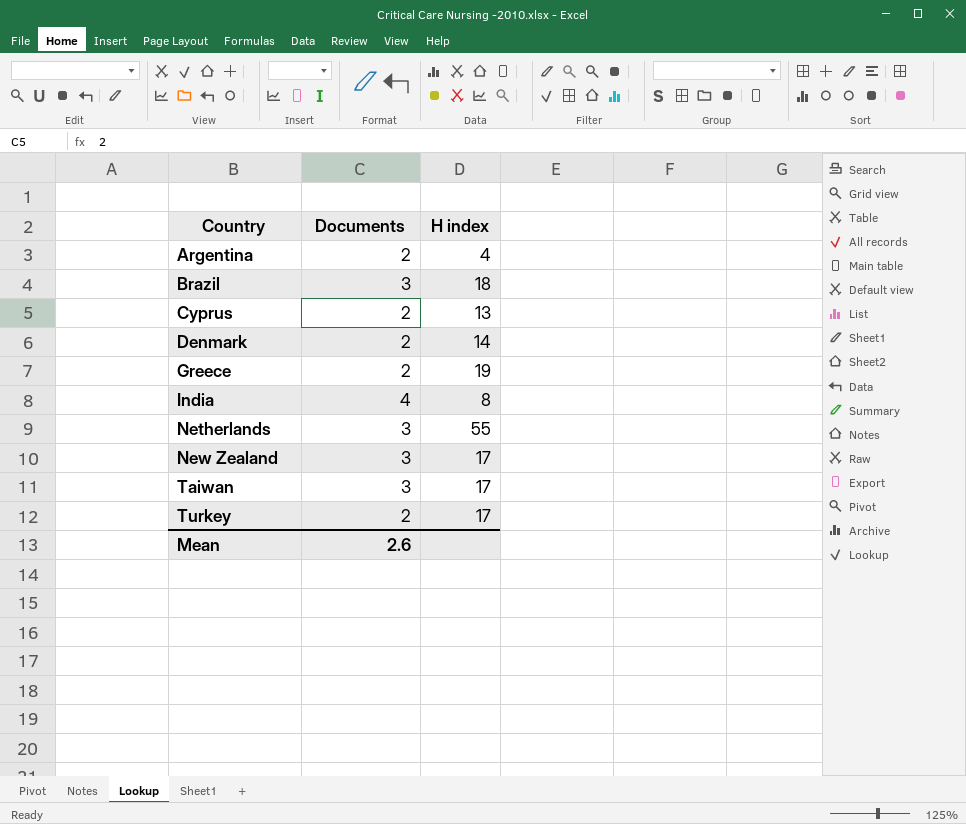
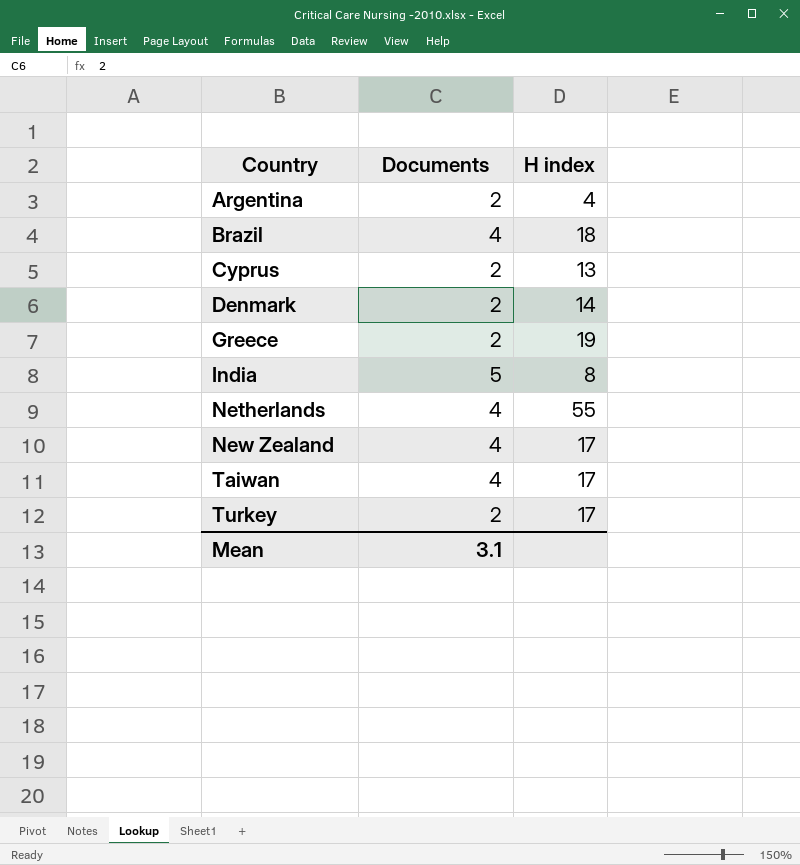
Brazil | Documents: 3 -> 4
India | Documents: 4 -> 5
Netherlands | Documents: 3 -> 4
New Zealand | Documents: 3 -> 4
Taiwan | Documents: 3 -> 4
Mean | Documents: 2.6 -> 3.1

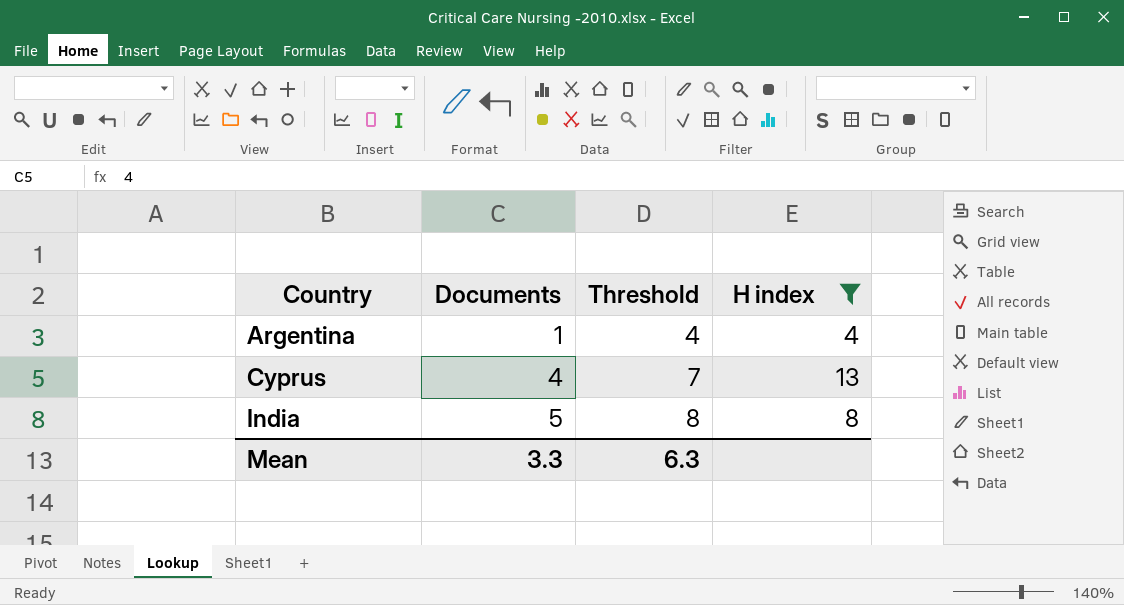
filter: none -> H index <= 13
column Threshold | formula: none -> [Documents] + 3
Argentina | Documents: 2 -> 1
Cyprus | Documents: 2 -> 4
Mean | Documents: 3.1 -> 3.3

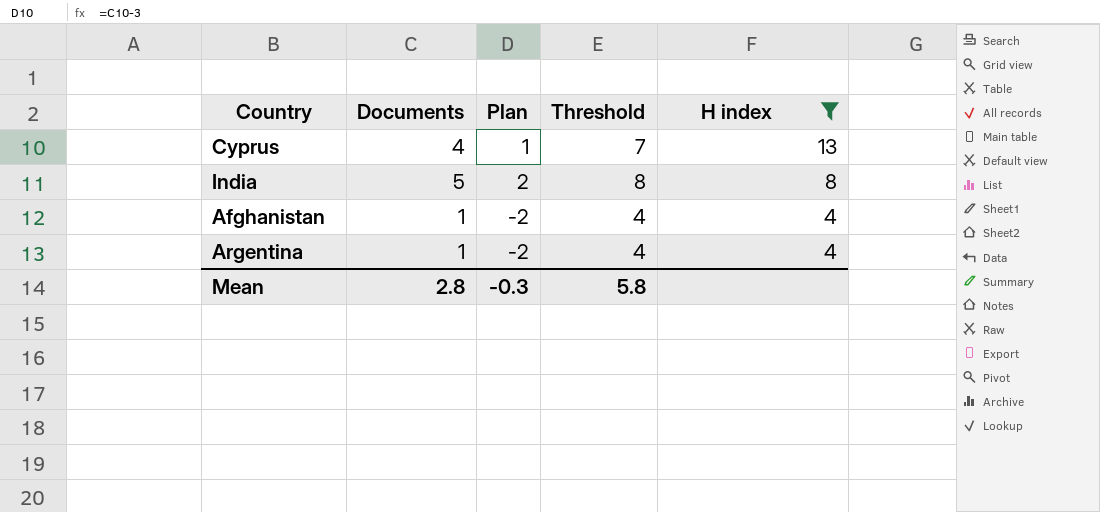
row order: Country ascending -> H index descending
column Plan | formula: none -> [Documents] - 3
row Afghanistan: none -> 1 | -2 | 4 | 4
Mean | Documents: 3.3 -> 2.8
Mean | Threshold: 6.3 -> 5.8

